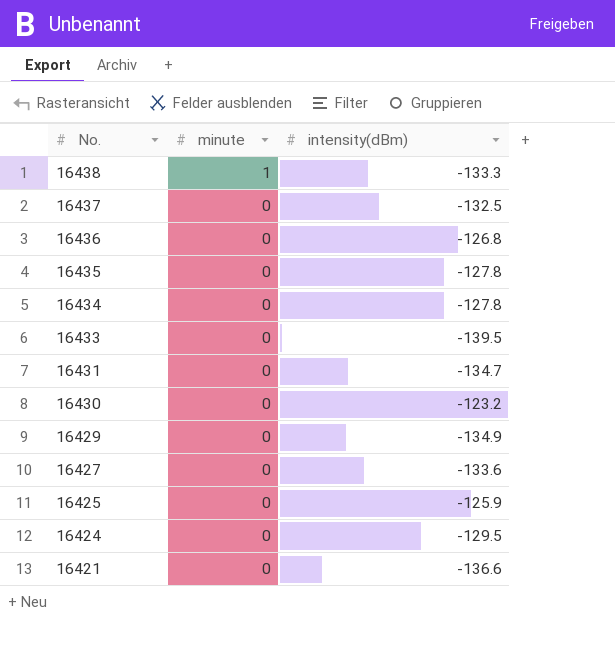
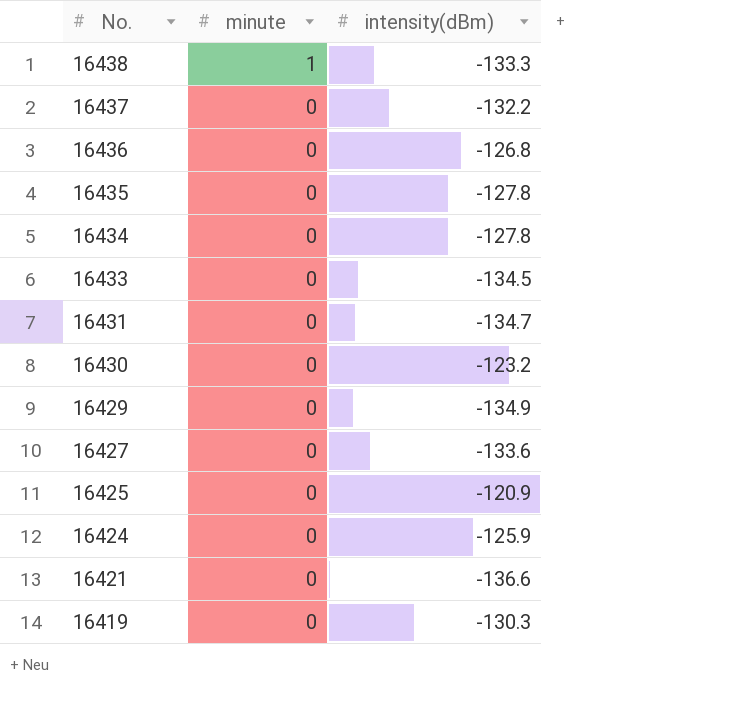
16437 | intensity(dBm): -132.5 -> -132.2
16433 | intensity(dBm): -139.5 -> -134.5
16425 | intensity(dBm): -125.9 -> -120.9
16424 | intensity(dBm): -129.5 -> -125.9
row 16419: none -> 0 | -130.3

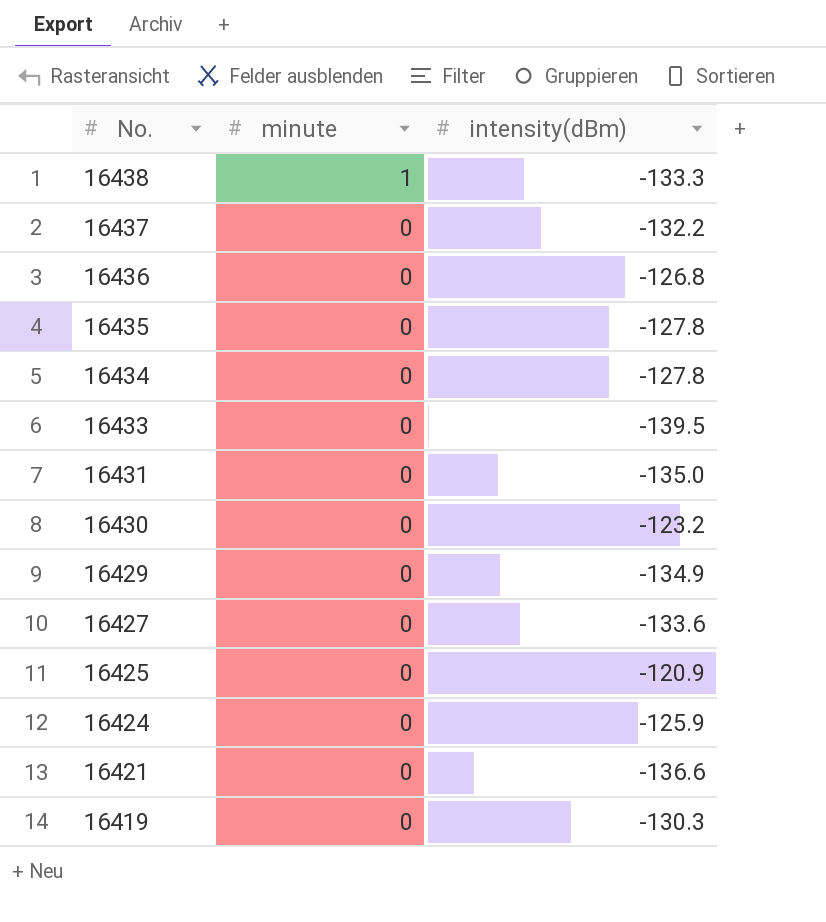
16433 | intensity(dBm): -134.5 -> -139.5
16431 | intensity(dBm): -134.7 -> -135.0

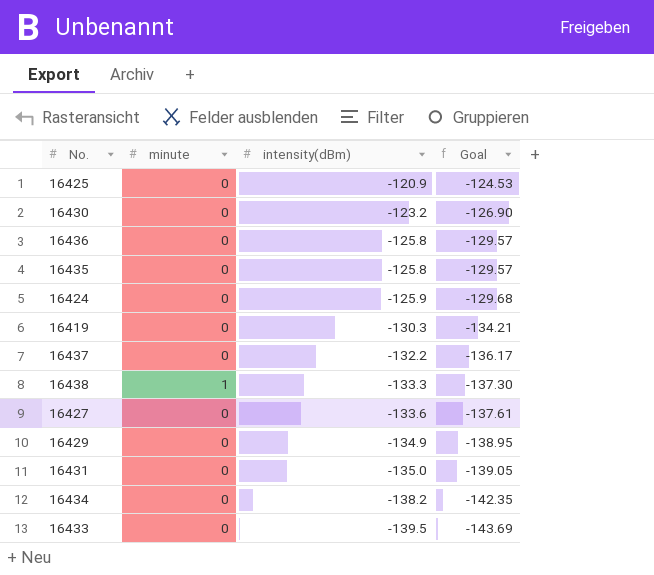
row order: No. descending -> intensity(dBm) descending
column Goal | formula: none -> [intensity(dBm)] * 1.03
row 16421: 0 | -136.6 -> none
16436 | intensity(dBm): -126.8 -> -125.8
16435 | intensity(dBm): -127.8 -> -125.8
16434 | intensity(dBm): -127.8 -> -138.2

